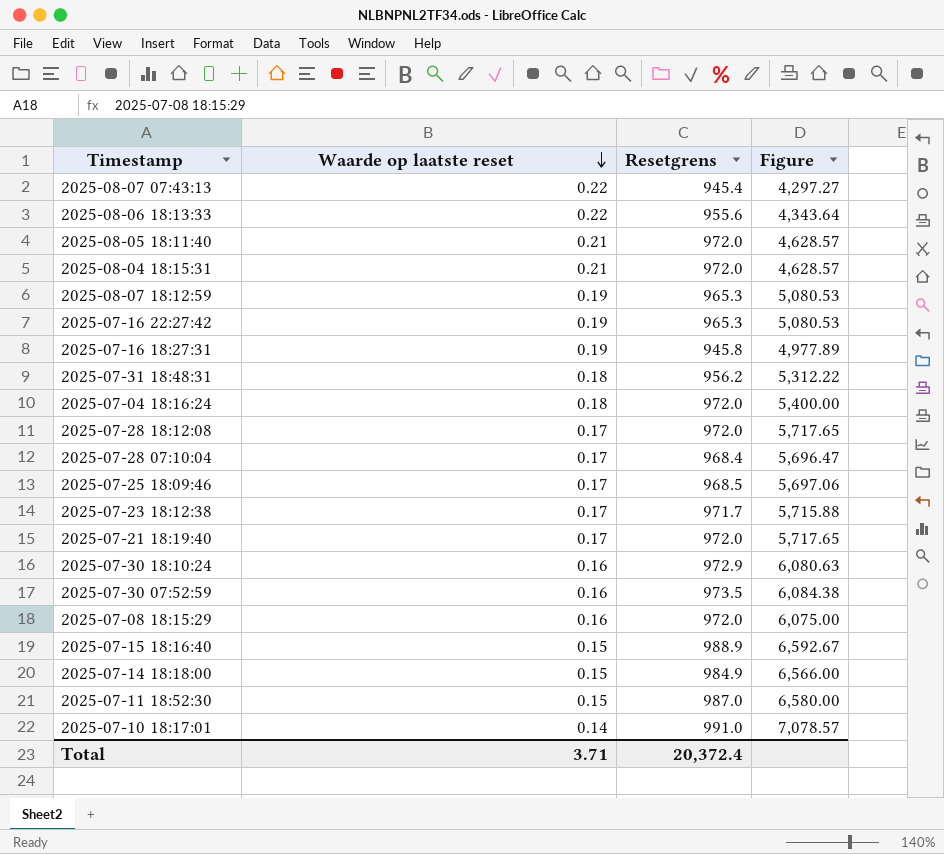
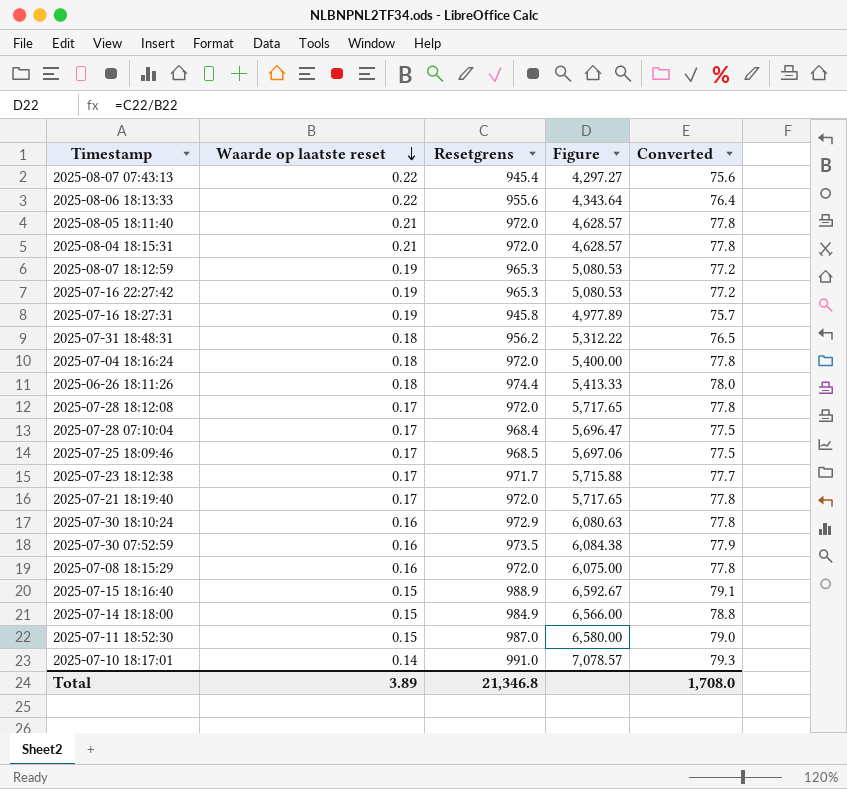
column Converted | formula: none -> [Resetgrens] * 0.08
row 2025-06-26 18:11:26: none -> 0.18 | 974.4 | 5,413.33 | 78.0
Total | Waarde op laatste reset: 3.71 -> 3.89
Total | Resetgrens: 20,372.4 -> 21,346.8

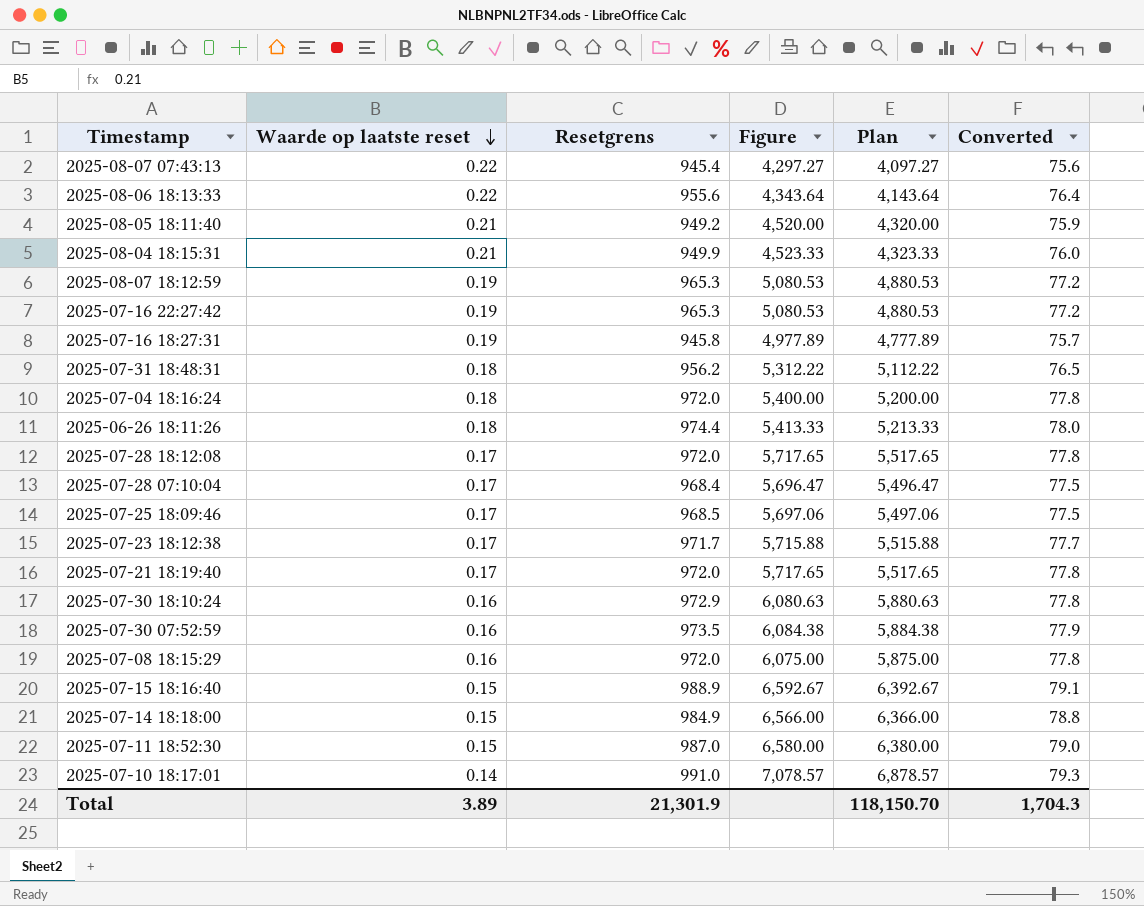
column Plan | formula: none -> [Figure] - 200
2025-08-05 18:11:40 | Resetgrens: 972.0 -> 949.2
2025-08-05 18:11:40 | Figure: 4,628.57 -> 4,520.00
2025-08-05 18:11:40 | Converted: 77.8 -> 75.9
2025-08-04 18:15:31 | Resetgrens: 972.0 -> 949.9
2025-08-04 18:15:31 | Figure: 4,628.57 -> 4,523.33
2025-08-04 18:15:31 | Converted: 77.8 -> 76.0
Total | Resetgrens: 21,346.8 -> 21,301.9
Total | Converted: 1,708.0 -> 1,704.3

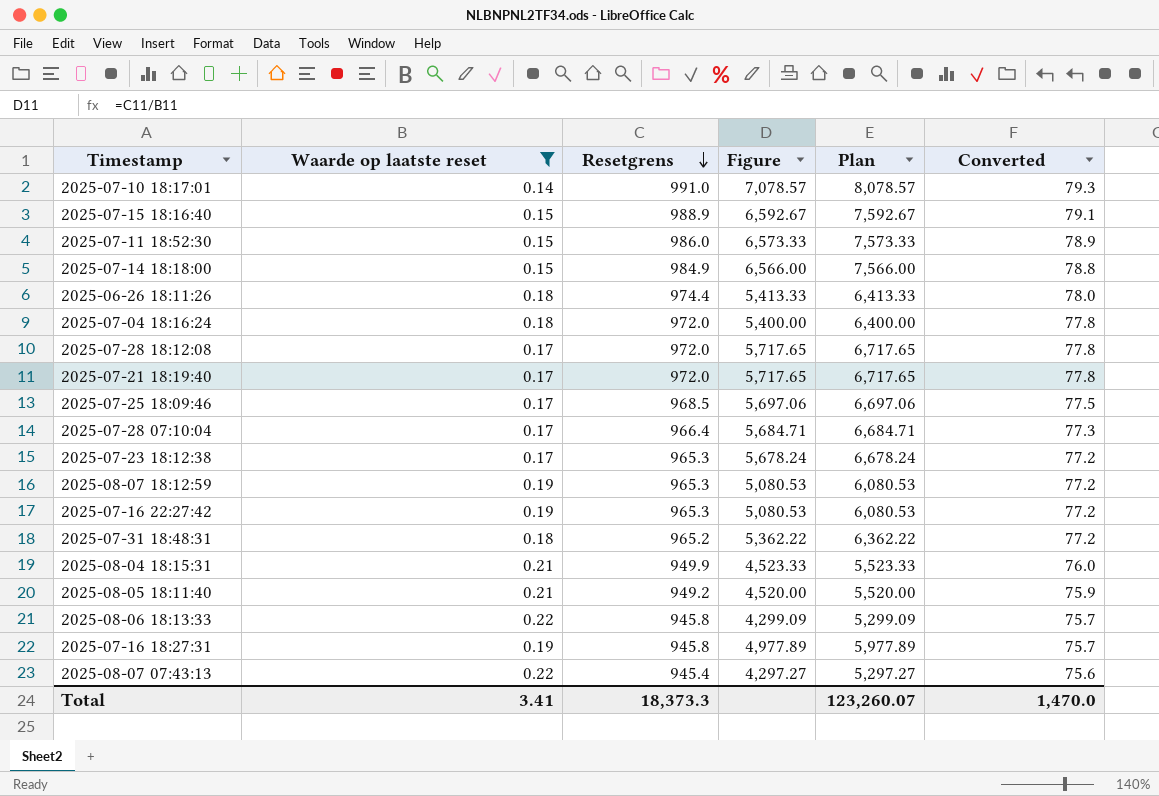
filter: none -> Waarde op laatste reset != 0.16
row order: Waarde op laatste reset descending -> Resetgrens descending
column Plan | formula: [Figure] - 200 -> [Figure] + 1000
2025-07-11 18:52:30 | Resetgrens: 987.0 -> 986.0
2025-07-11 18:52:30 | Figure: 6,580.00 -> 6,573.33
2025-07-11 18:52:30 | Converted: 79.0 -> 78.9
2025-07-28 07:10:04 | Resetgrens: 968.4 -> 966.4
2025-07-28 07:10:04 | Figure: 5,696.47 -> 5,684.71
2025-07-28 07:10:04 | Converted: 77.5 -> 77.3
2025-07-23 18:12:38 | Resetgrens: 971.7 -> 965.3
2025-07-23 18:12:38 | Figure: 5,715.88 -> 5,678.24
2025-07-23 18:12:38 | Converted: 77.7 -> 77.2
2025-07-31 18:48:31 | Resetgrens: 956.2 -> 965.2
2025-07-31 18:48:31 | Figure: 5,312.22 -> 5,362.22
2025-07-31 18:48:31 | Converted: 76.5 -> 77.2
2025-08-06 18:13:33 | Resetgrens: 955.6 -> 945.8
2025-08-06 18:13:33 | Figure: 4,343.64 -> 4,299.09
2025-08-06 18:13:33 | Converted: 76.4 -> 75.7
Total | Waarde op laatste reset: 3.89 -> 3.41
Total | Resetgrens: 21,301.9 -> 18,373.3
Total | Plan: 118,150.70 -> 123,260.07
Total | Converted: 1,704.3 -> 1,470.0

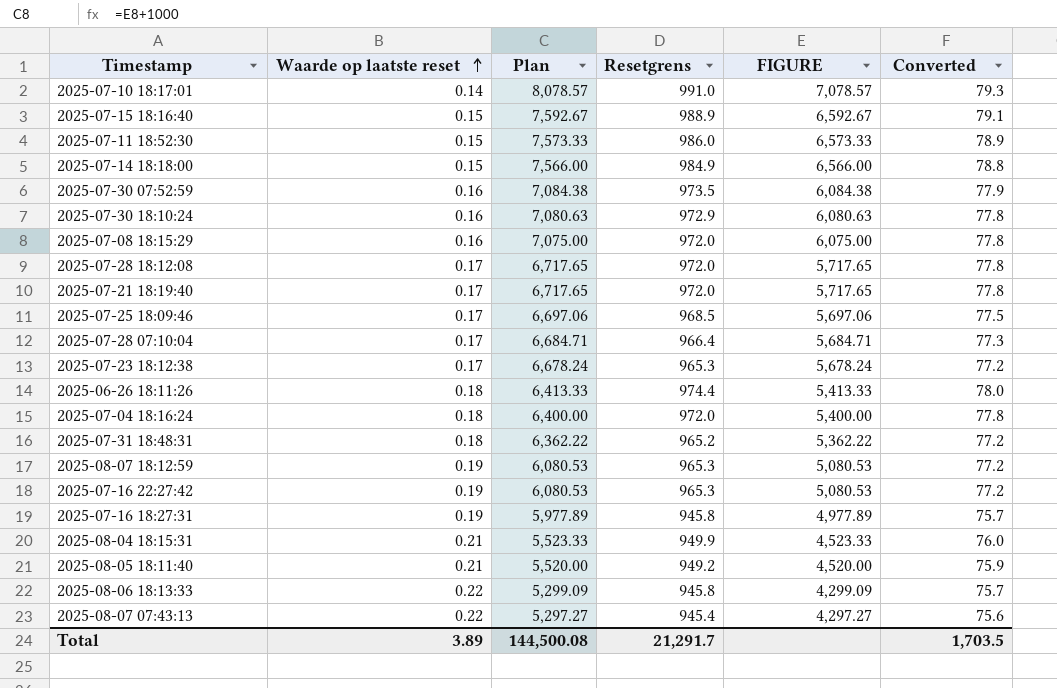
filter: Waarde op laatste reset != 0.16 -> none
row order: Resetgrens descending -> Waarde op laatste reset ascending
column Plan | position: 5 -> 3
column name: Figure -> FIGURE
Total | Waarde op laatste reset: 3.41 -> 3.89
Total | Plan: 123,260.07 -> 144,500.08
Total | Resetgrens: 18,373.3 -> 21,291.7
Total | Converted: 1,470.0 -> 1,703.5

